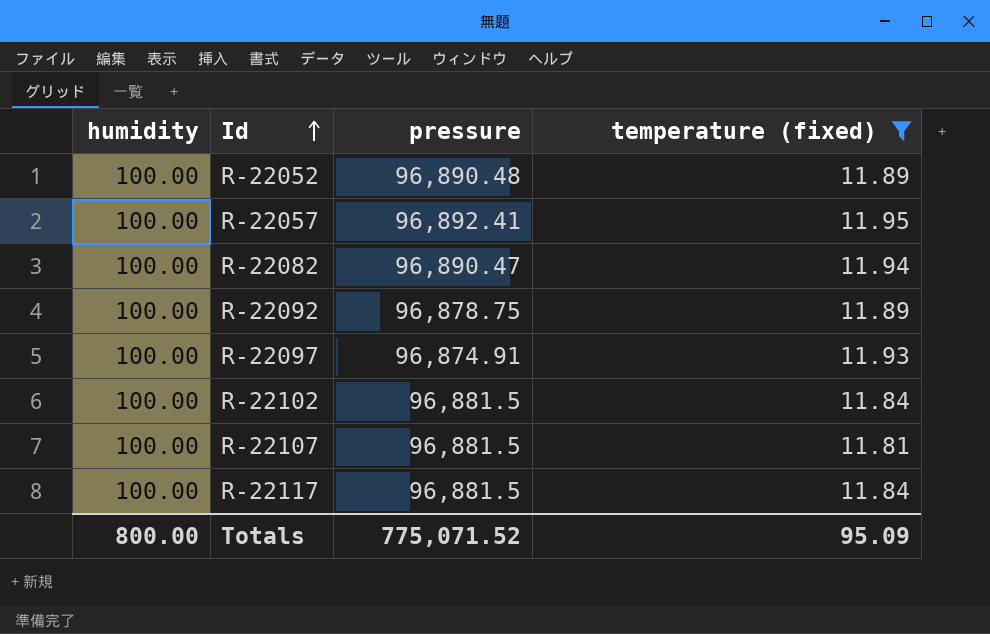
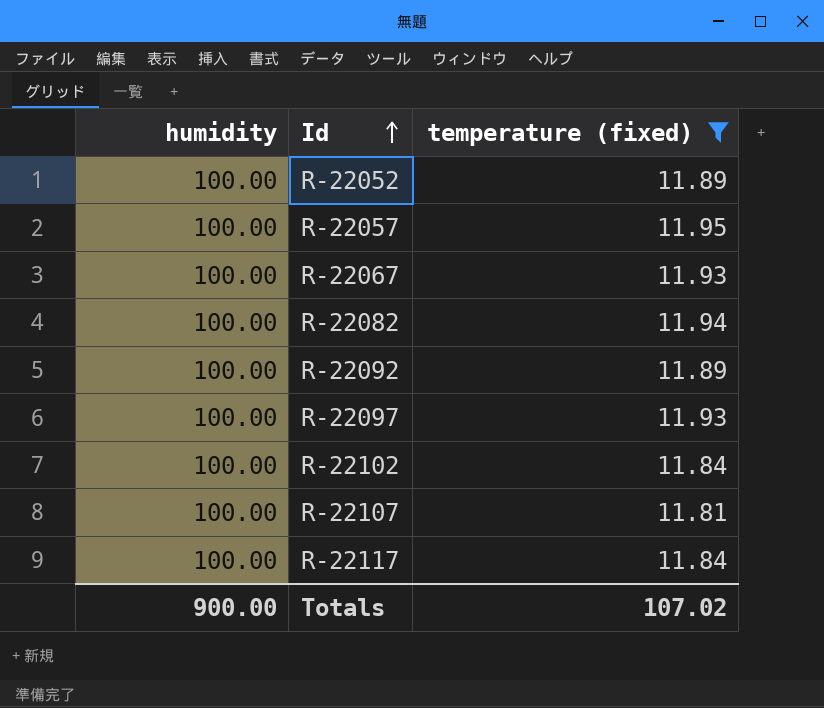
column pressure | position: 3 -> none
row R-22067: none -> 100.00 | 11.93
Totals | humidity: 800.00 -> 900.00
Totals | temperature (fixed): 95.09 -> 107.02

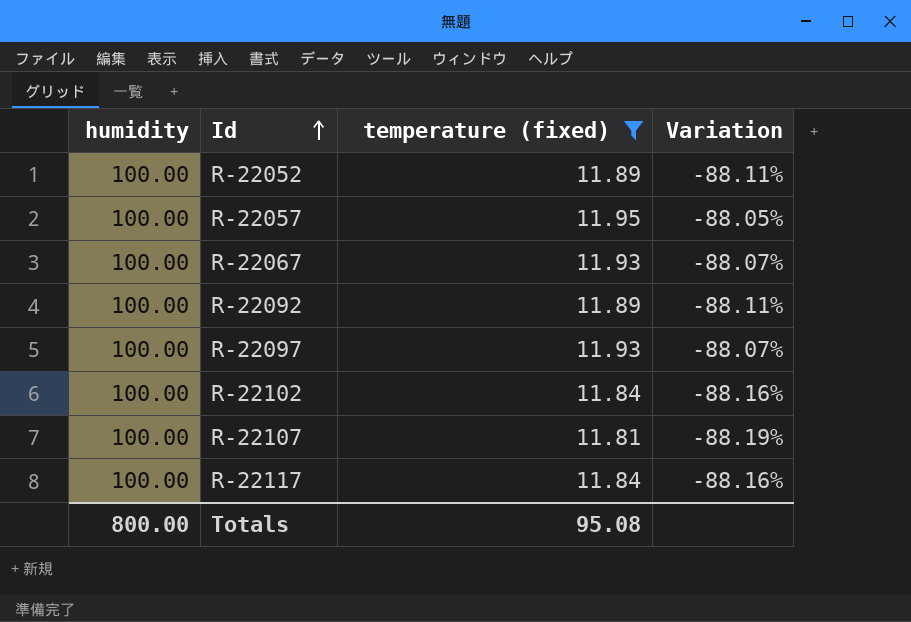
column Variation | formula: none -> ([temperature (fixed)] - [humidity]) / [humidity]
row R-22082: 100.00 | 11.94 -> none
Totals | humidity: 900.00 -> 800.00
Totals | temperature (fixed): 107.02 -> 95.08

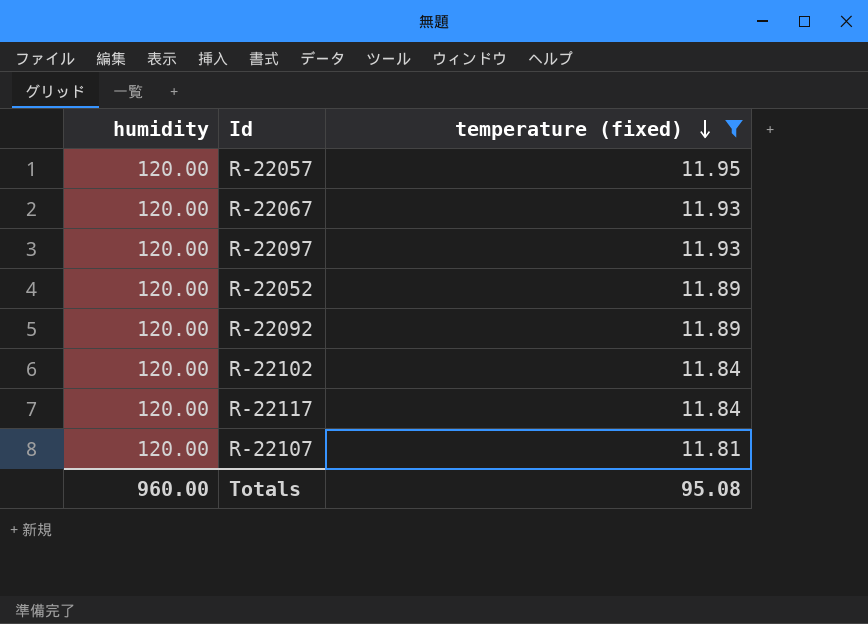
row order: Id ascending -> temperature (fixed) descending
column Variation | formula: ([temperature (fixed)] - [humidity]) / [humidity] -> none
R-22057 | humidity: 100.00 -> 120.00
R-22067 | humidity: 100.00 -> 120.00
R-22097 | humidity: 100.00 -> 120.00
R-22052 | humidity: 100.00 -> 120.00
R-22092 | humidity: 100.00 -> 120.00
R-22102 | humidity: 100.00 -> 120.00
R-22117 | humidity: 100.00 -> 120.00
R-22107 | humidity: 100.00 -> 120.00
Totals | humidity: 800.00 -> 960.00

